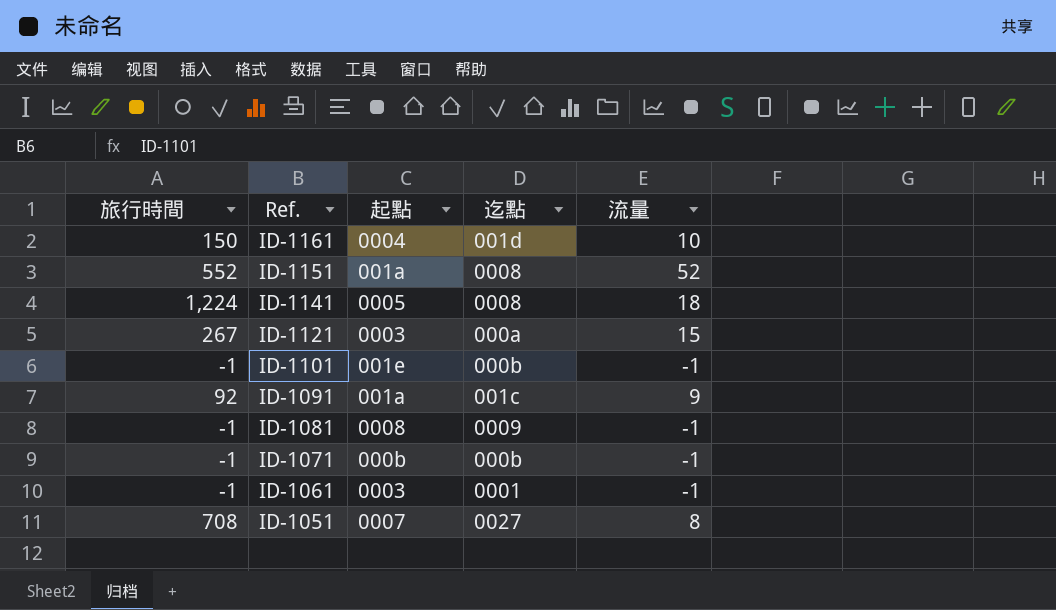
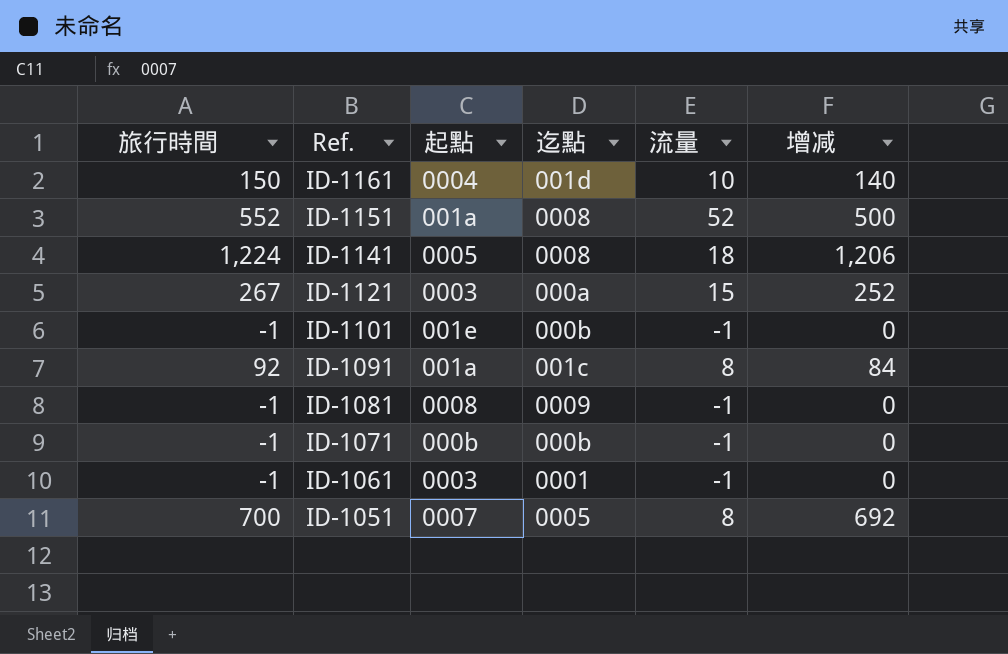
column 增减 | formula: none -> [旅行時間] - [流量]
ID-1091 | 流量: 9 -> 8
ID-1051 | 旅行時間: 708 -> 700
ID-1051 | 迄點: 0027 -> 0005

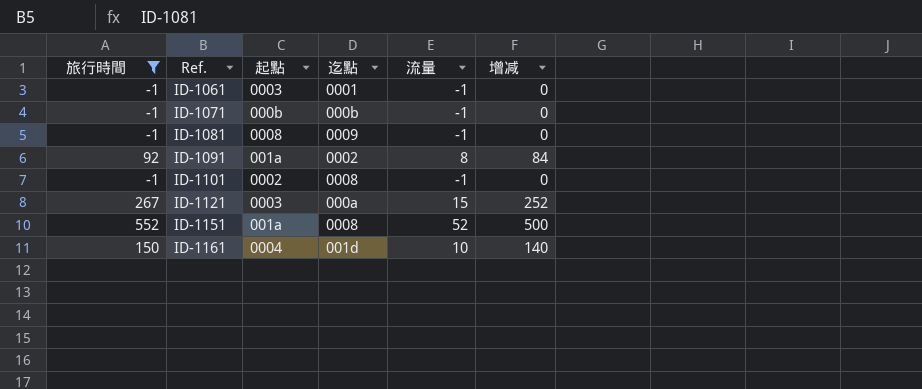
filter: none -> 旅行時間 <= 552
row order: Ref. descending -> Ref. ascending
ID-1091 | 迄點: 001c -> 0002
ID-1101 | 起點: 001e -> 0002
ID-1101 | 迄點: 000b -> 0008

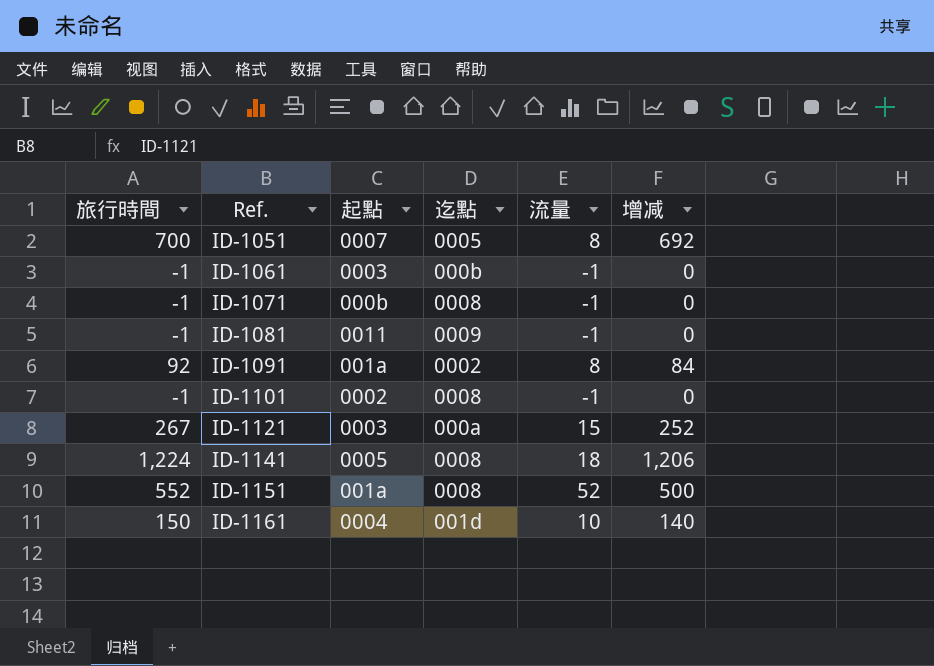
filter: 旅行時間 <= 552 -> none
ID-1061 | 迄點: 0001 -> 000b
ID-1071 | 迄點: 000b -> 0008
ID-1081 | 起點: 0008 -> 0011

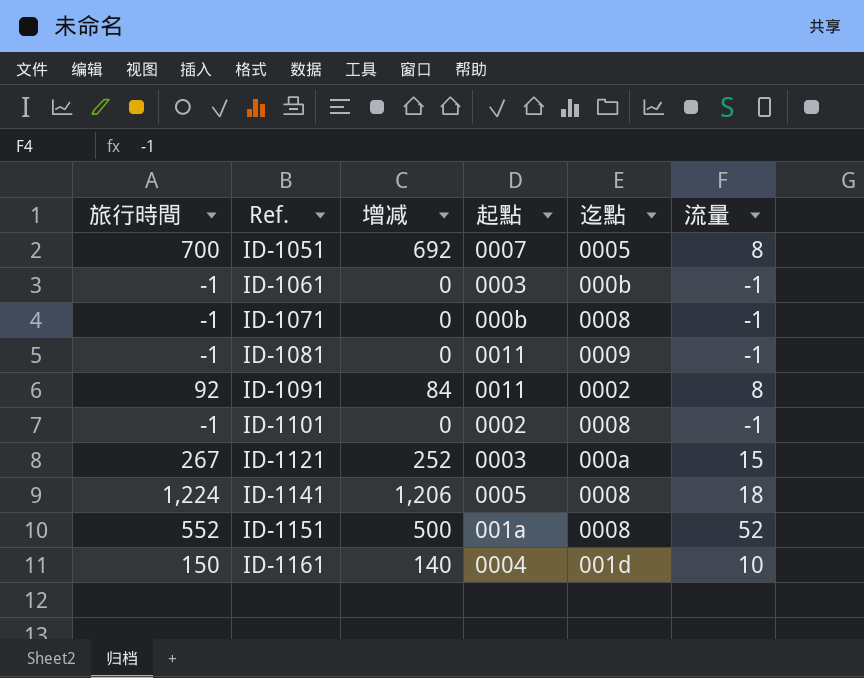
column 增减 | position: 6 -> 3
ID-1091 | 起點: 001a -> 0011

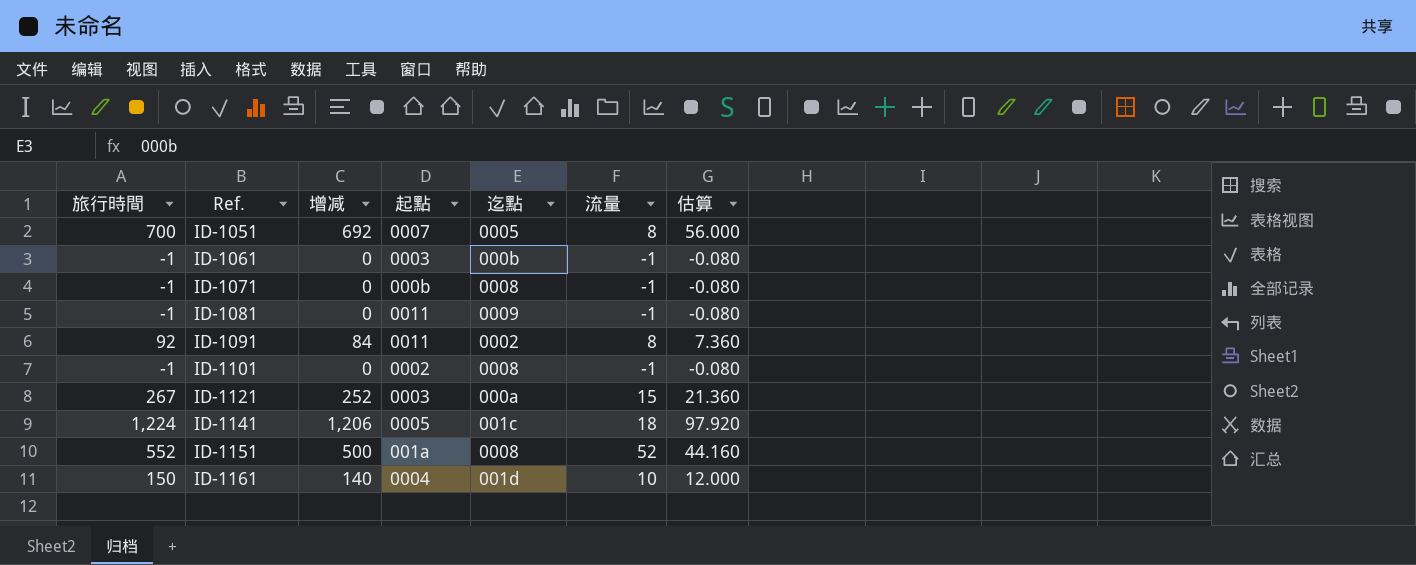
column 估算 | formula: none -> [旅行時間] * 0.08
ID-1141 | 迄點: 0008 -> 001c

